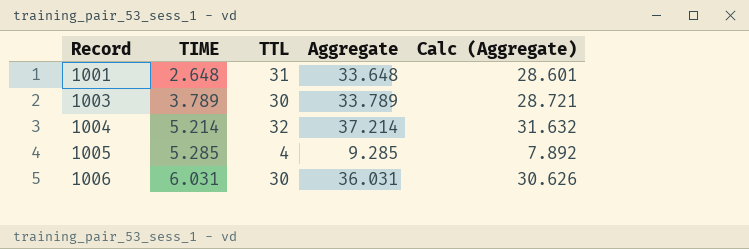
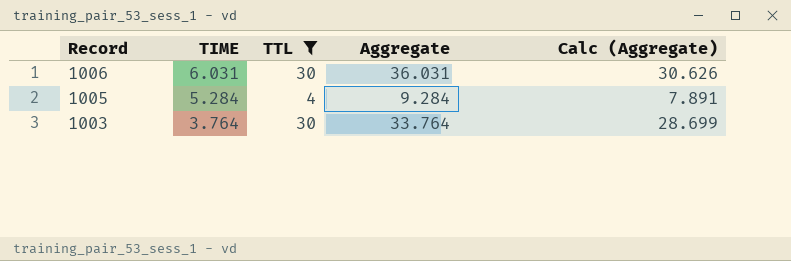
filter: none -> TTL <= 30
row order: Record ascending -> Record descending
1005 | TIME: 5.285 -> 5.284
1005 | Aggregate: 9.285 -> 9.284
1005 | Calc (Aggregate): 7.892 -> 7.891
1003 | TIME: 3.789 -> 3.764
1003 | Aggregate: 33.789 -> 33.764
1003 | Calc (Aggregate): 28.721 -> 28.699

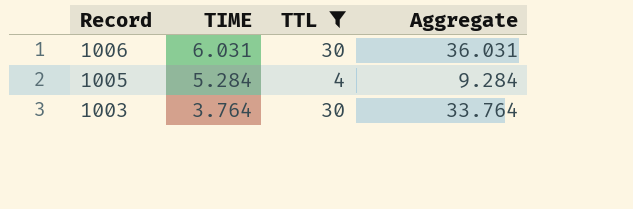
column Calc (Aggregate) | formula: [Aggregate] * 0.85 -> none

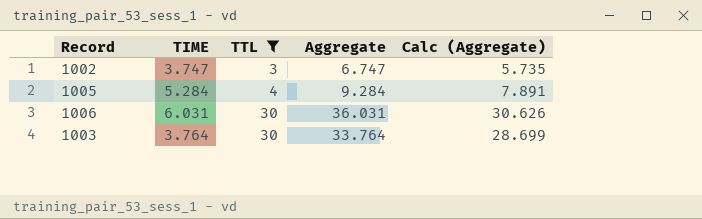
row order: Record descending -> TTL ascending
column Calc (Aggregate) | formula: none -> [Aggregate] * 0.85
row 1002: none -> 3.747 | 3 | 6.747 | 5.735

